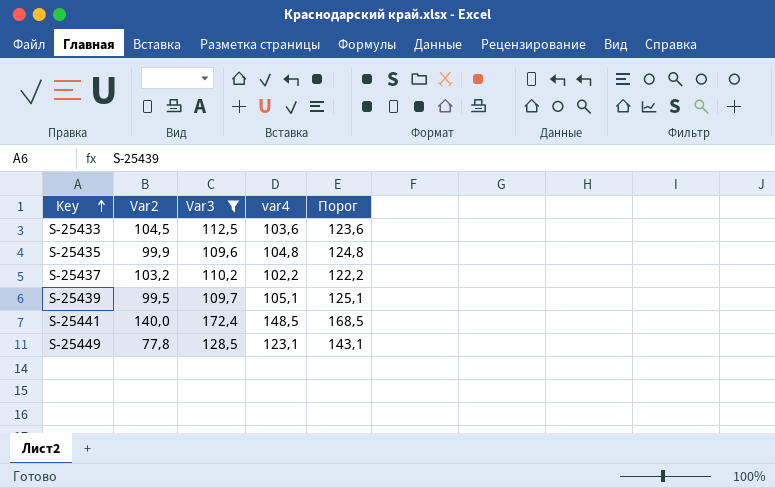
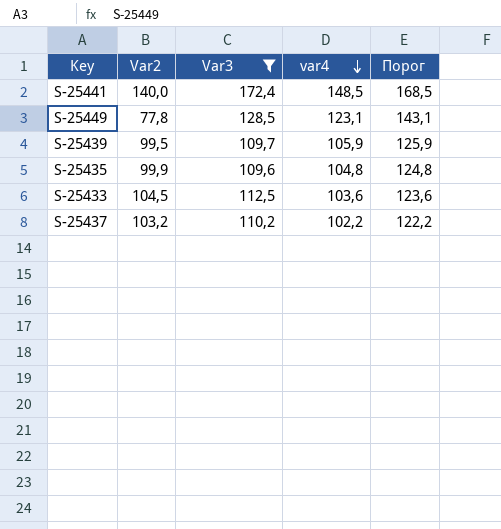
row order: Key ascending -> var4 descending
S-25439 | var4: 105,1 -> 105,9
S-25439 | Порог: 125,1 -> 125,9

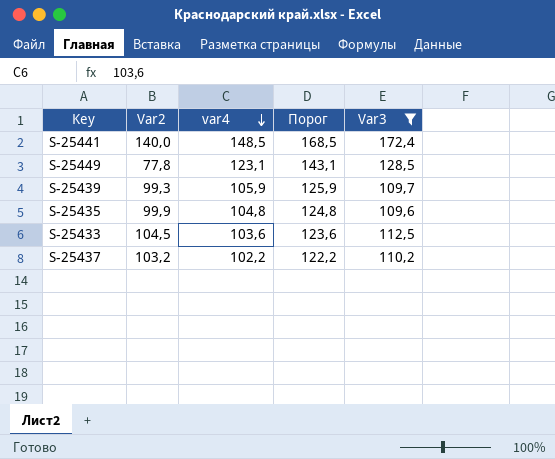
column Var3 | position: 3 -> 5
S-25439 | Var2: 99,5 -> 99,3

